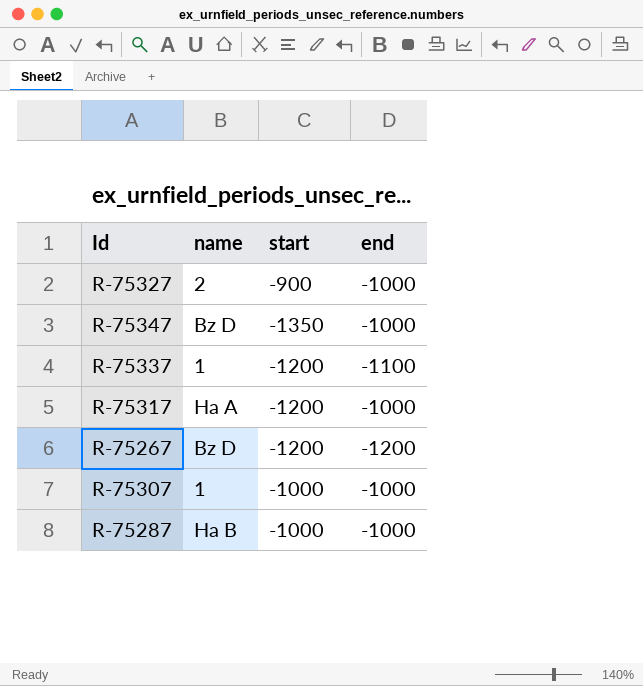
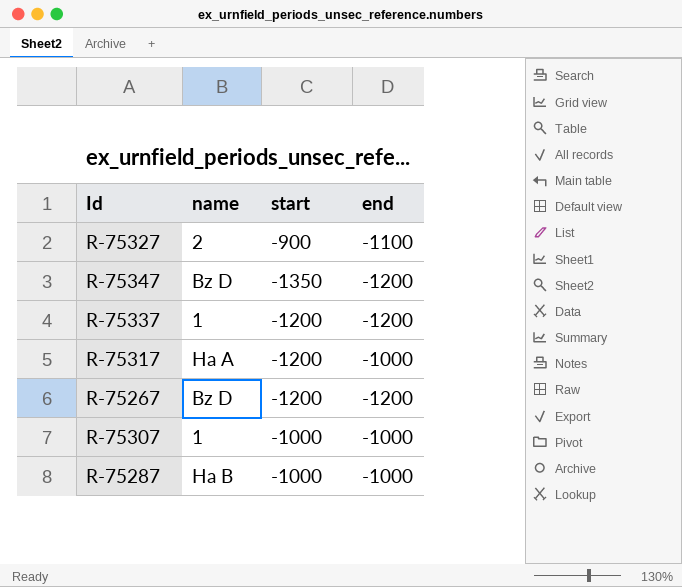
R-75327 | end: -1000 -> -1100
R-75347 | end: -1000 -> -1200
R-75337 | end: -1100 -> -1200

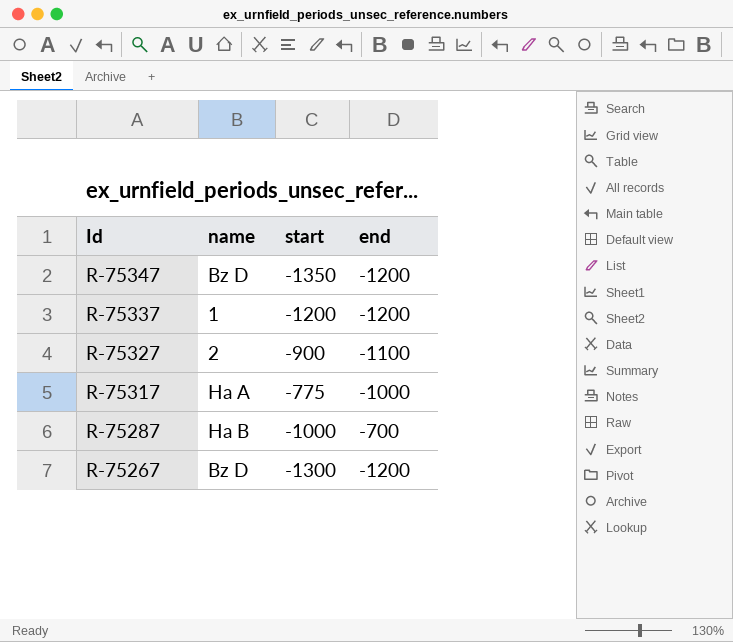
row order: none -> Id descending
row R-75307: 1 | -1000 | -1000 -> none
R-75317 | start: -1200 -> -775
R-75287 | end: -1000 -> -700
R-75267 | start: -1200 -> -1300

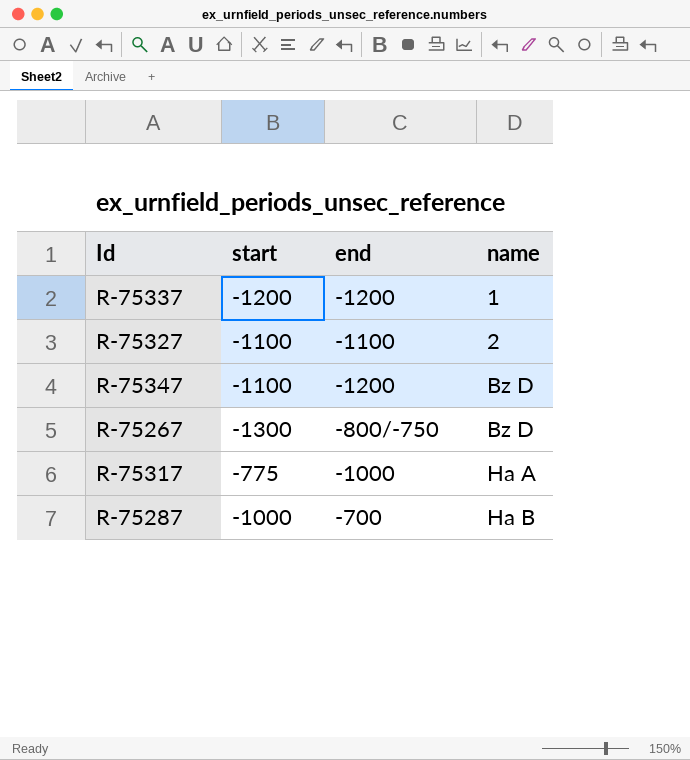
row order: Id descending -> name ascending
column name | position: 2 -> 4
R-75327 | start: -900 -> -1100
R-75347 | start: -1350 -> -1100
R-75267 | end: -1200 -> -800/-750

